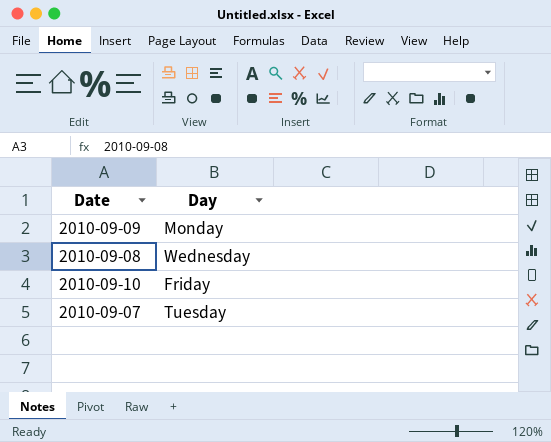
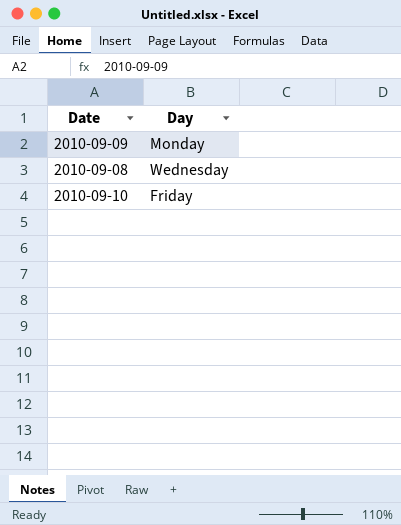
row 2010-09-07: Tuesday -> none

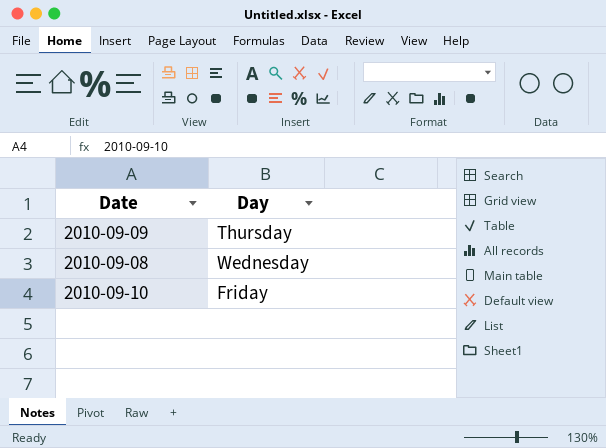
2010-09-09 | Day: Monday -> Thursday

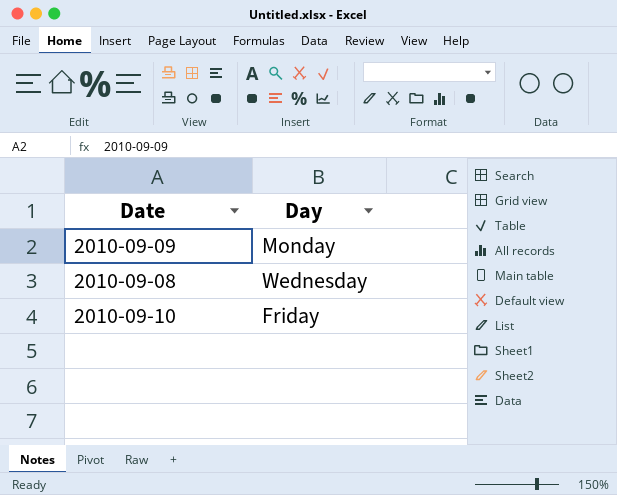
2010-09-09 | Day: Thursday -> Monday

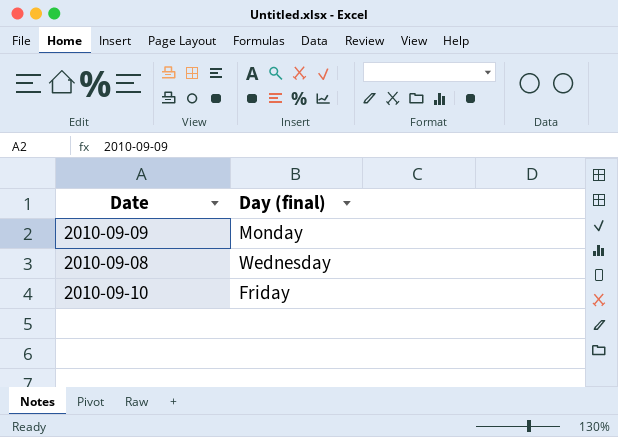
column name: Day -> Day (final)

